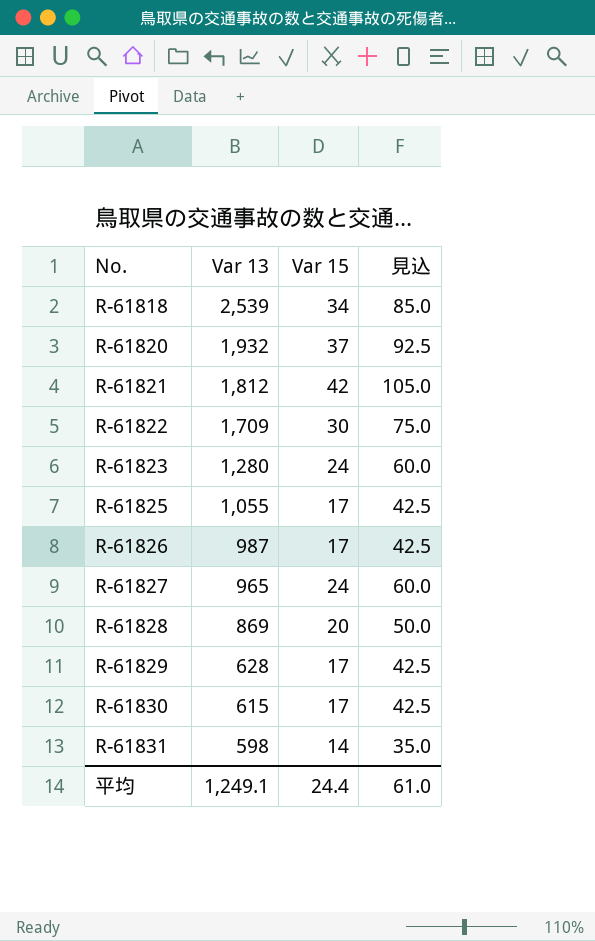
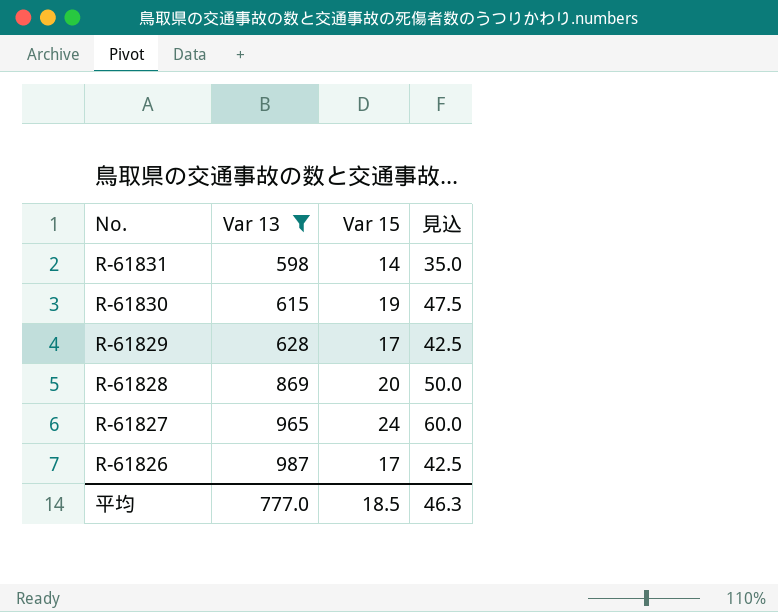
filter: none -> Var 13 <= 987
row order: No. ascending -> No. descending
R-61830 | Var 15: 17 -> 19
R-61830 | 見込: 42.5 -> 47.5
平均 | Var 13: 1,249.1 -> 777.0
平均 | Var 15: 24.4 -> 18.5
平均 | 見込: 61.0 -> 46.3

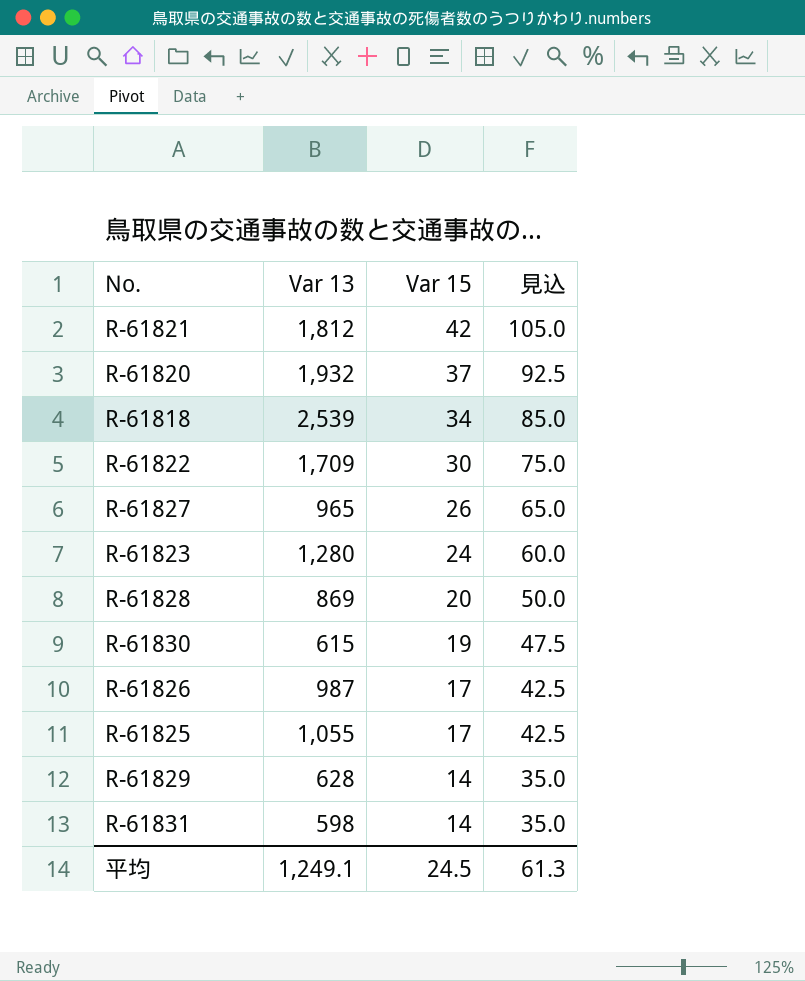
filter: Var 13 <= 987 -> none
row order: No. descending -> Var 15 descending
R-61827 | Var 15: 24 -> 26
R-61827 | 見込: 60.0 -> 65.0
R-61829 | Var 15: 17 -> 14
R-61829 | 見込: 42.5 -> 35.0
平均 | Var 13: 777.0 -> 1,249.1
平均 | Var 15: 18.5 -> 24.5
平均 | 見込: 46.3 -> 61.3

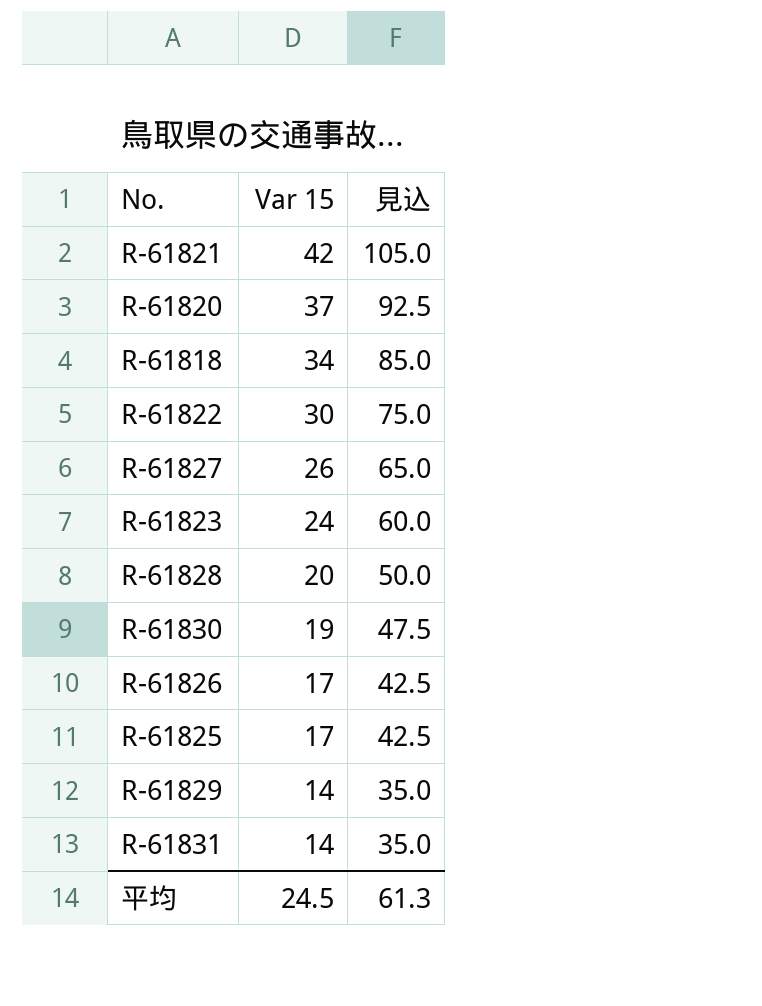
column Var 13 | position: 2 -> none

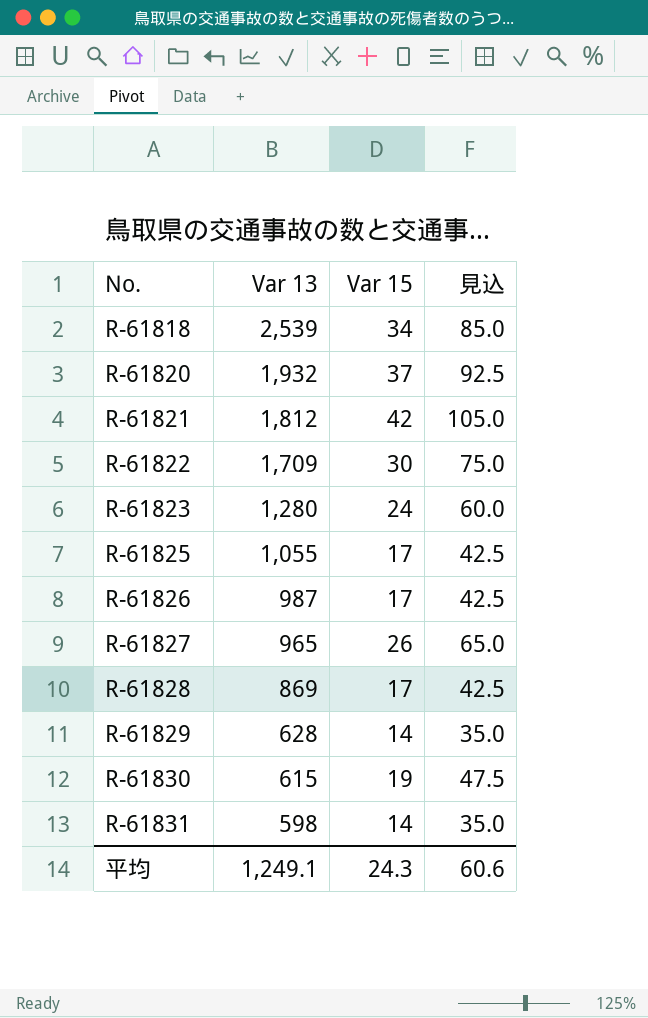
row order: Var 15 descending -> No. ascending
column Var 13 | position: none -> 2
R-61828 | Var 15: 20 -> 17
R-61828 | 見込: 50.0 -> 42.5
平均 | Var 15: 24.5 -> 24.3
平均 | 見込: 61.3 -> 60.6

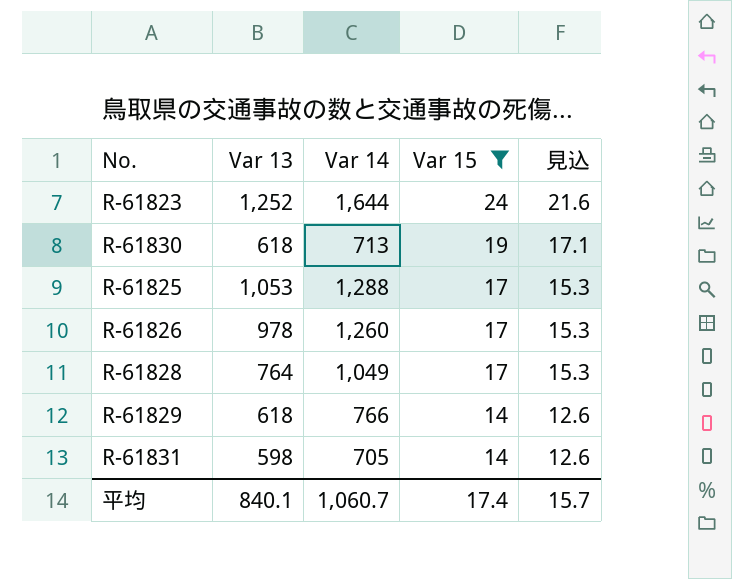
filter: none -> Var 15 <= 24
row order: No. ascending -> Var 15 descending
column Var 14 | position: none -> 3
column 見込 | formula: [Var 15] * 2.5 -> [Var 15] * 0.9
R-61823 | Var 13: 1,280 -> 1,252
R-61830 | Var 13: 615 -> 618
R-61825 | Var 13: 1,055 -> 1,053
R-61826 | Var 13: 987 -> 978
R-61828 | Var 13: 869 -> 764
R-61829 | Var 13: 628 -> 618
平均 | Var 13: 1,249.1 -> 840.1
平均 | Var 15: 24.3 -> 17.4
平均 | 見込: 60.6 -> 15.7

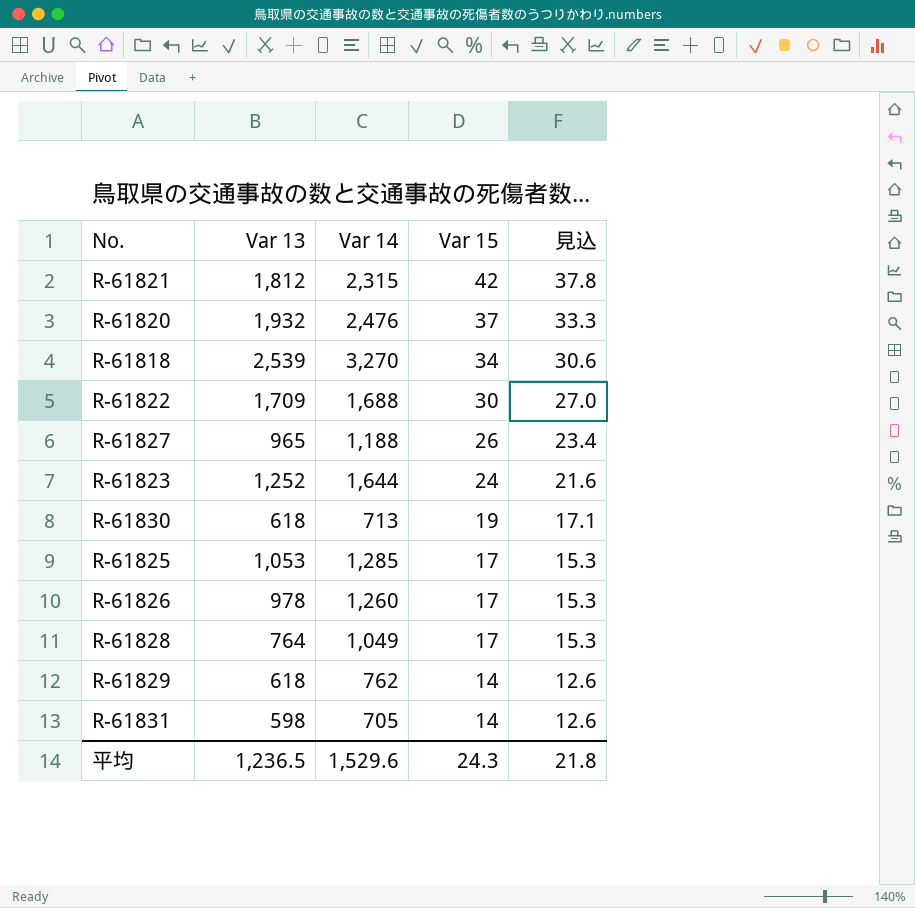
filter: Var 15 <= 24 -> none
R-61825 | Var 14: 1,288 -> 1,285
R-61829 | Var 14: 766 -> 762
平均 | Var 13: 840.1 -> 1,236.5
平均 | Var 14: 1,060.7 -> 1,529.6
平均 | Var 15: 17.4 -> 24.3
平均 | 見込: 15.7 -> 21.8

